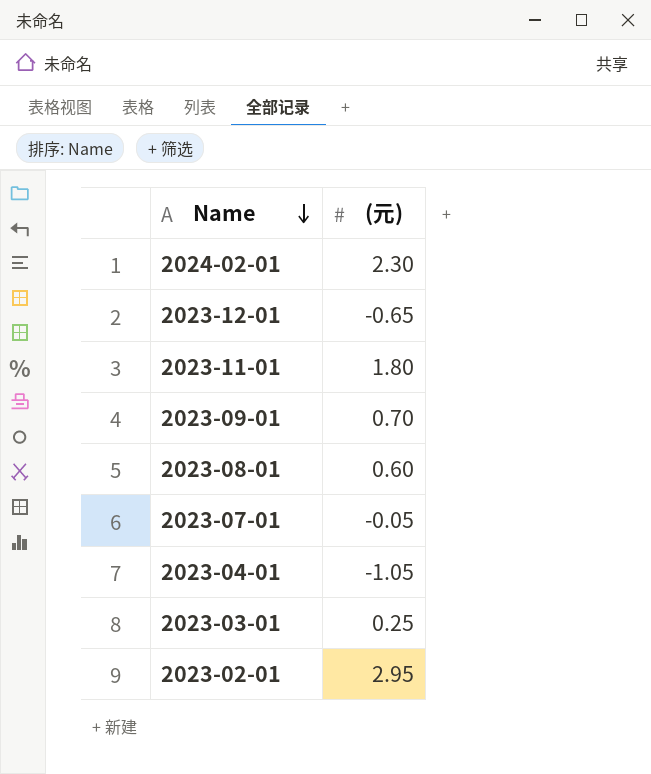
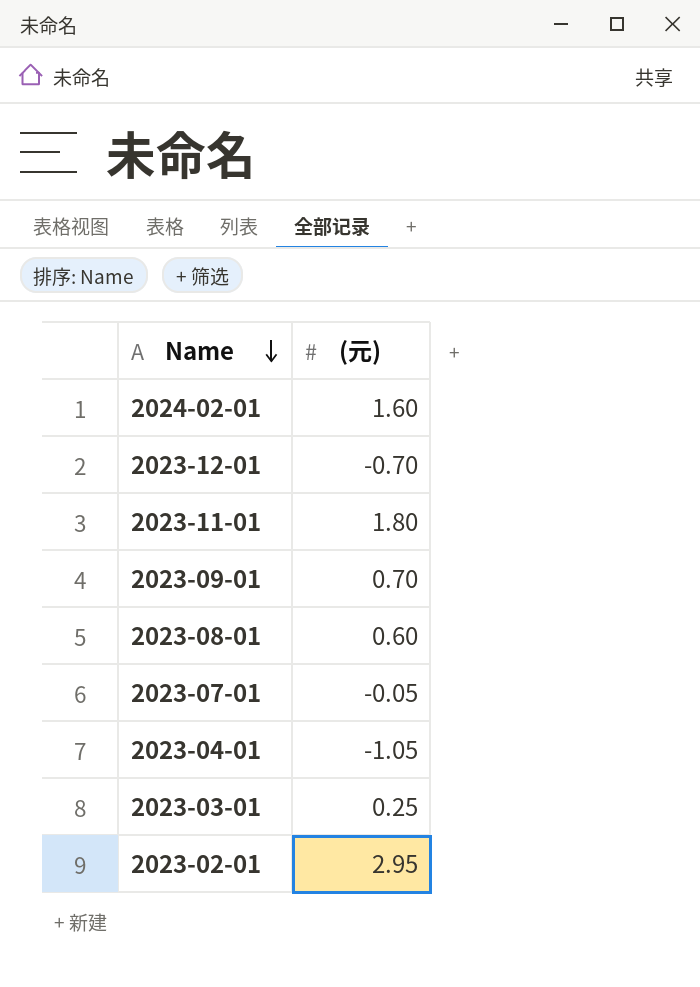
2024-02-01 | (元): 2.30 -> 1.60
2023-12-01 | (元): -0.65 -> -0.70

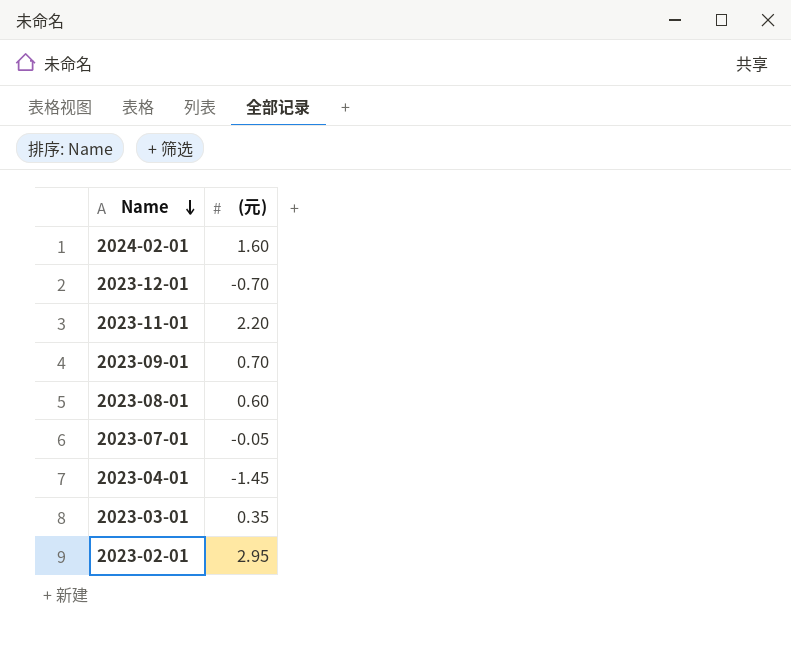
2023-11-01 | (元): 1.80 -> 2.20
2023-04-01 | (元): -1.05 -> -1.45
2023-03-01 | (元): 0.25 -> 0.35

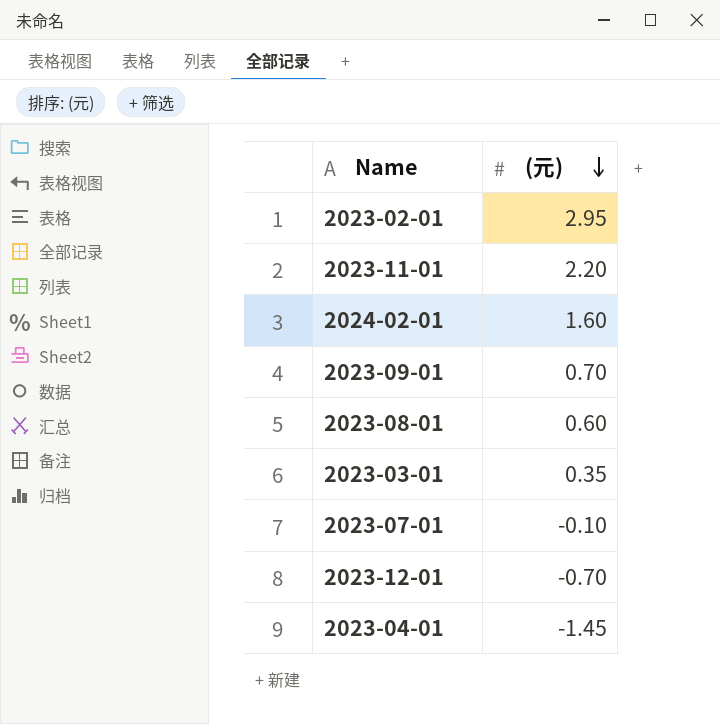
row order: Name descending -> (元) descending
2023-07-01 | (元): -0.05 -> -0.10

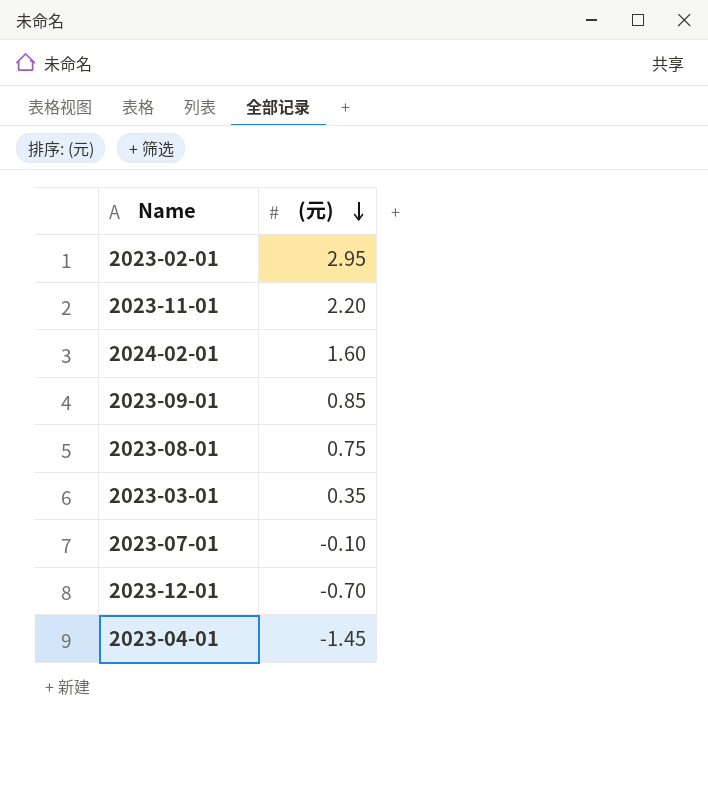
2023-09-01 | (元): 0.70 -> 0.85
2023-08-01 | (元): 0.60 -> 0.75

